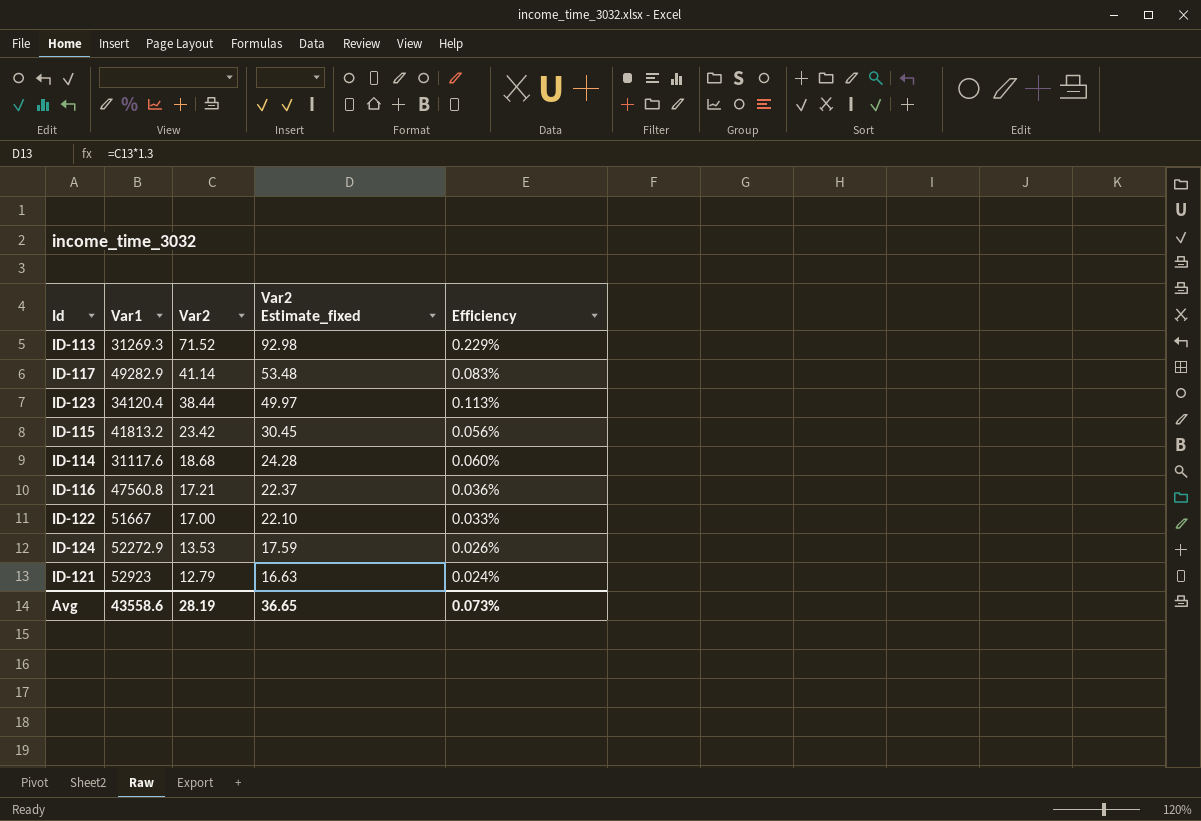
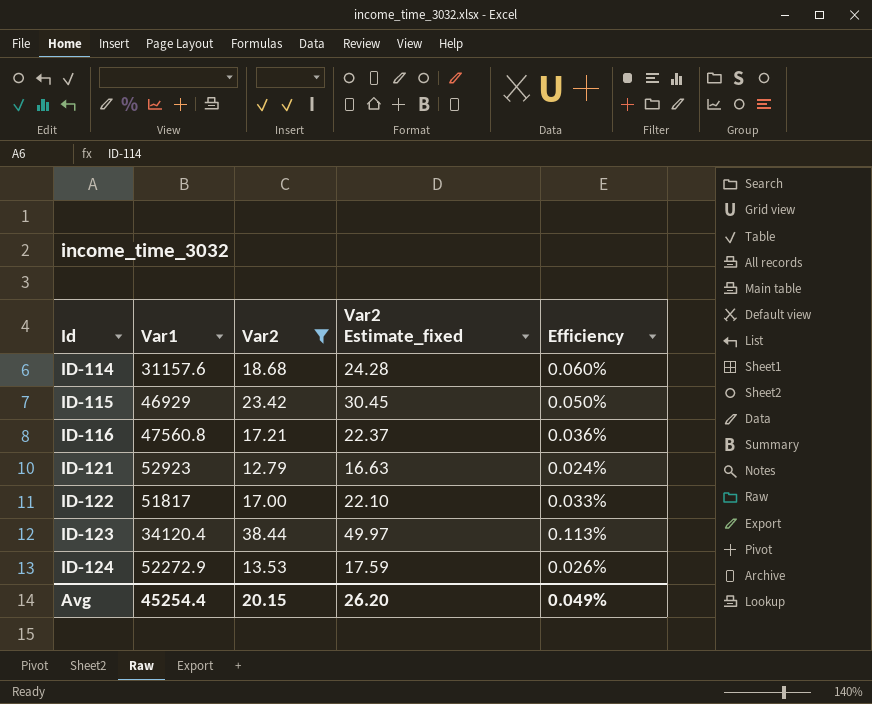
filter: none -> Var2 <= 38.44
row order: Var2 descending -> Id ascending
ID-114 | Var1: 31117.6 -> 31157.6
ID-115 | Var1: 41813.2 -> 46929
ID-115 | Efficiency: 0.056% -> 0.050%
ID-122 | Var1: 51667 -> 51817
Avg | Var1: 43558.6 -> 45254.4
Avg | Var2: 28.19 -> 20.15
Avg | Var2 Estimate_fixed: 36.65 -> 26.20
Avg | Efficiency: 0.073% -> 0.049%

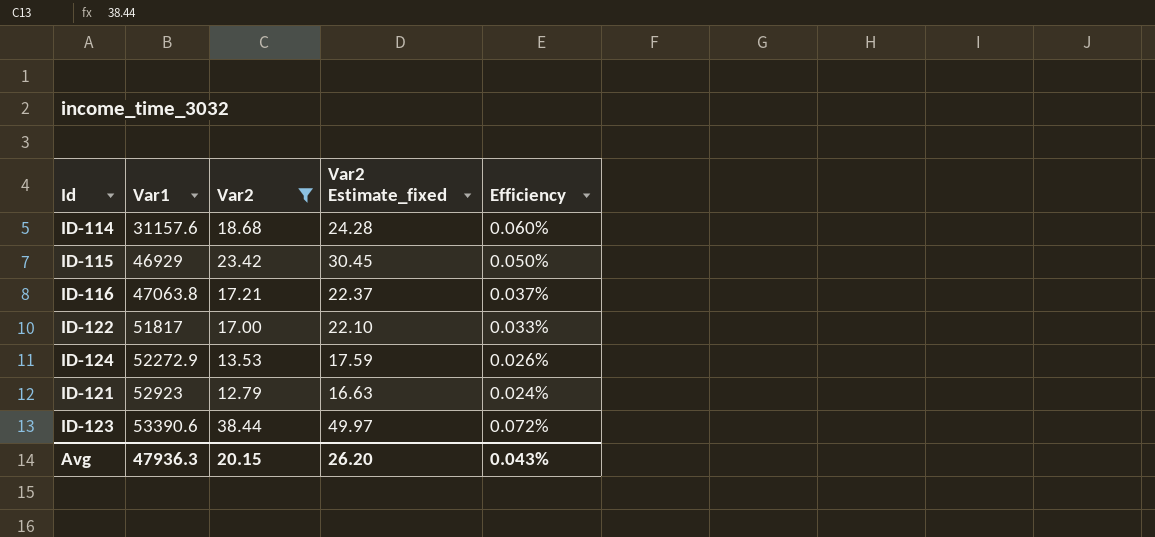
row order: Id ascending -> Var1 ascending
ID-116 | Var1: 47560.8 -> 47063.8
ID-116 | Efficiency: 0.036% -> 0.037%
ID-123 | Var1: 34120.4 -> 53390.6
ID-123 | Efficiency: 0.113% -> 0.072%
Avg | Var1: 45254.4 -> 47936.3
Avg | Efficiency: 0.049% -> 0.043%

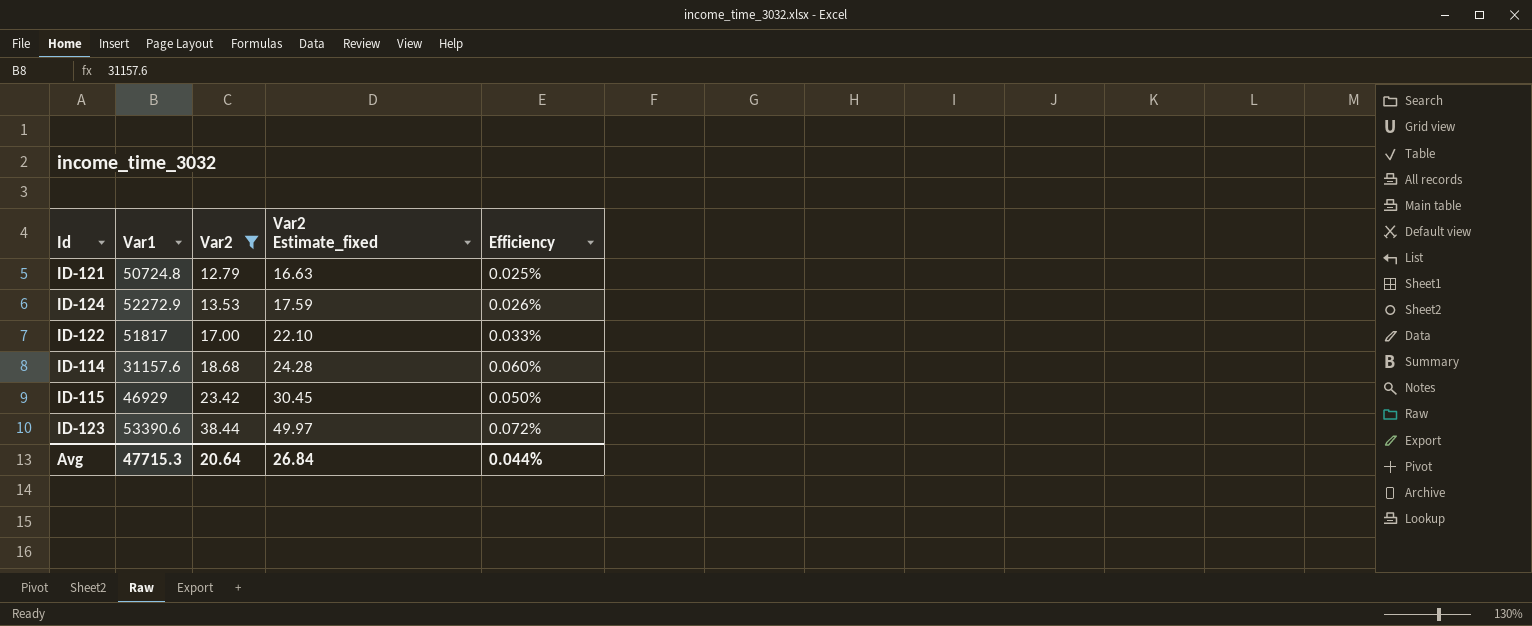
row order: Var1 ascending -> Var2 ascending
row ID-116: 47063.8 | 17.21 | 22.37 | 0.037% -> none
ID-121 | Var1: 52923 -> 50724.8
ID-121 | Efficiency: 0.024% -> 0.025%
Avg | Var1: 47936.3 -> 47715.3
Avg | Var2: 20.15 -> 20.64
Avg | Var2 Estimate_fixed: 26.20 -> 26.84
Avg | Efficiency: 0.043% -> 0.044%

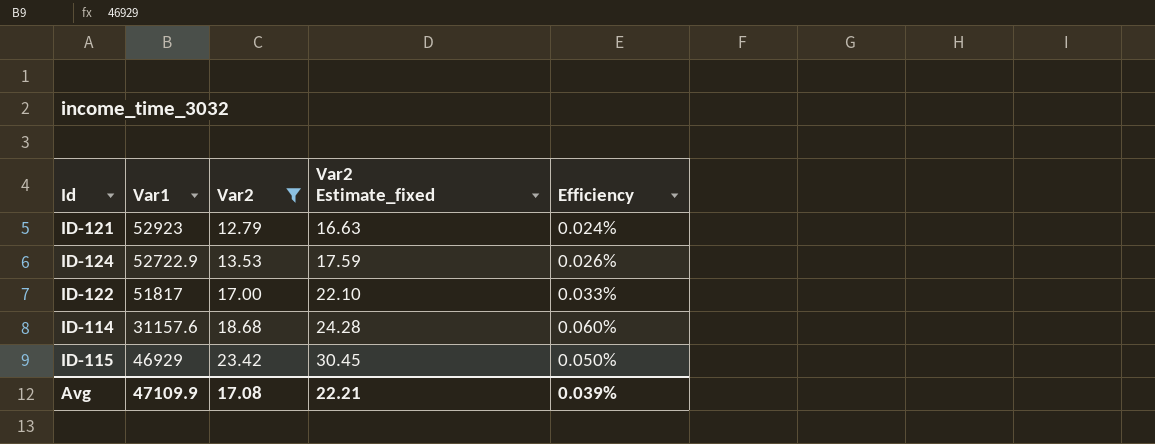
row ID-123: 53390.6 | 38.44 | 49.97 | 0.072% -> none
ID-121 | Var1: 50724.8 -> 52923
ID-121 | Efficiency: 0.025% -> 0.024%
ID-124 | Var1: 52272.9 -> 52722.9
Avg | Var1: 47715.3 -> 47109.9
Avg | Var2: 20.64 -> 17.08
Avg | Var2 Estimate_fixed: 26.84 -> 22.21
Avg | Efficiency: 0.044% -> 0.039%

